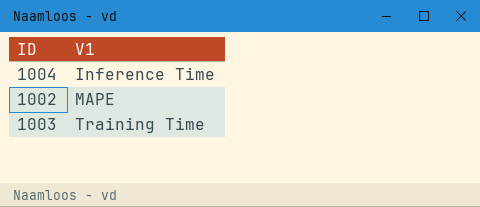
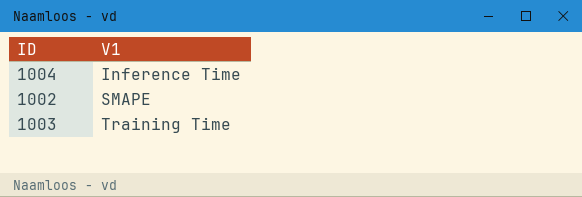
1002 | V1: MAPE -> SMAPE

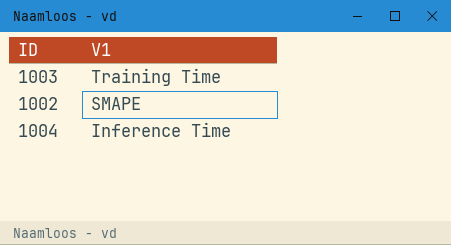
row order: V1 ascending -> V1 descending

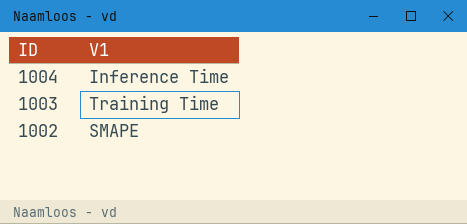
row order: V1 descending -> ID descending

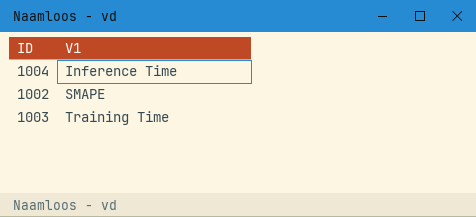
row order: ID descending -> V1 ascending

